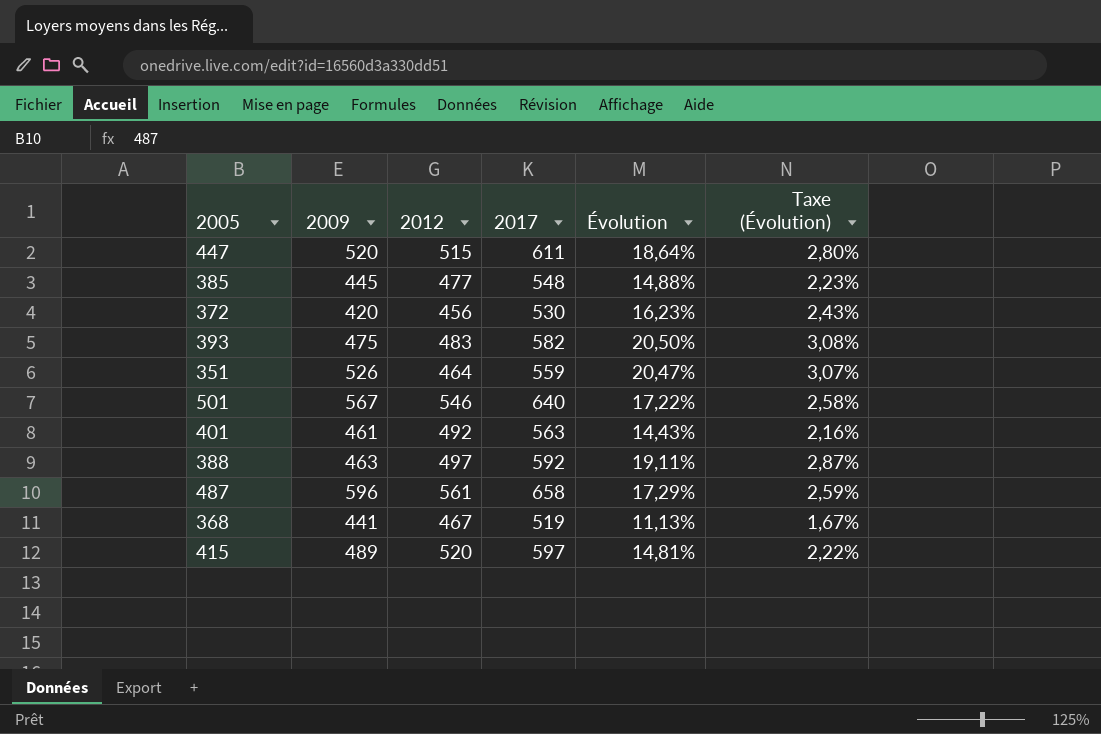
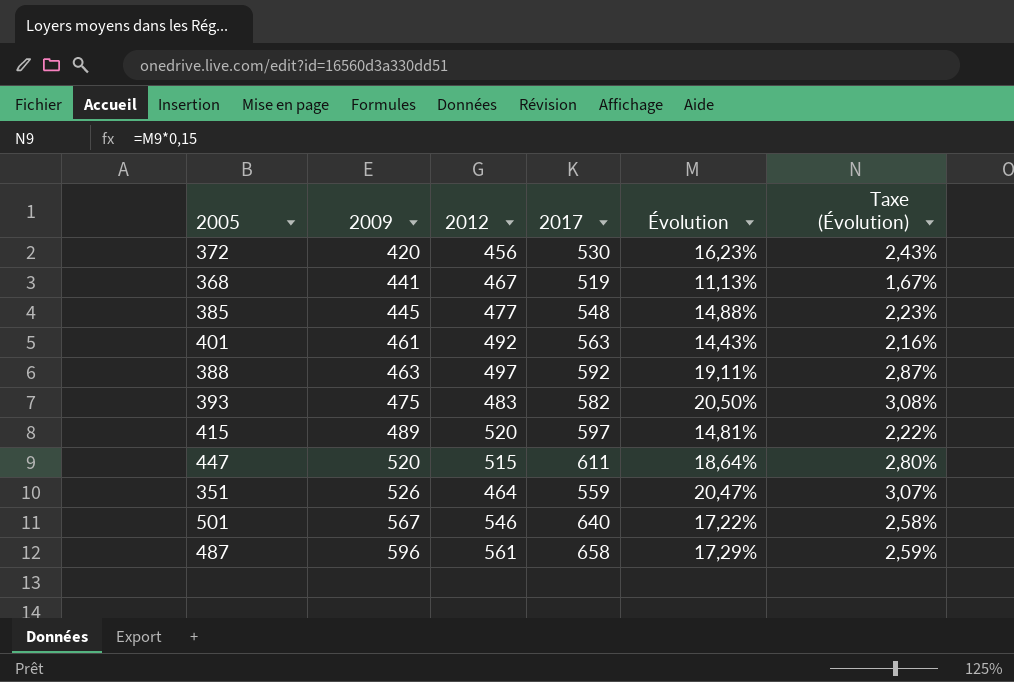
row order: none -> 2009 ascending

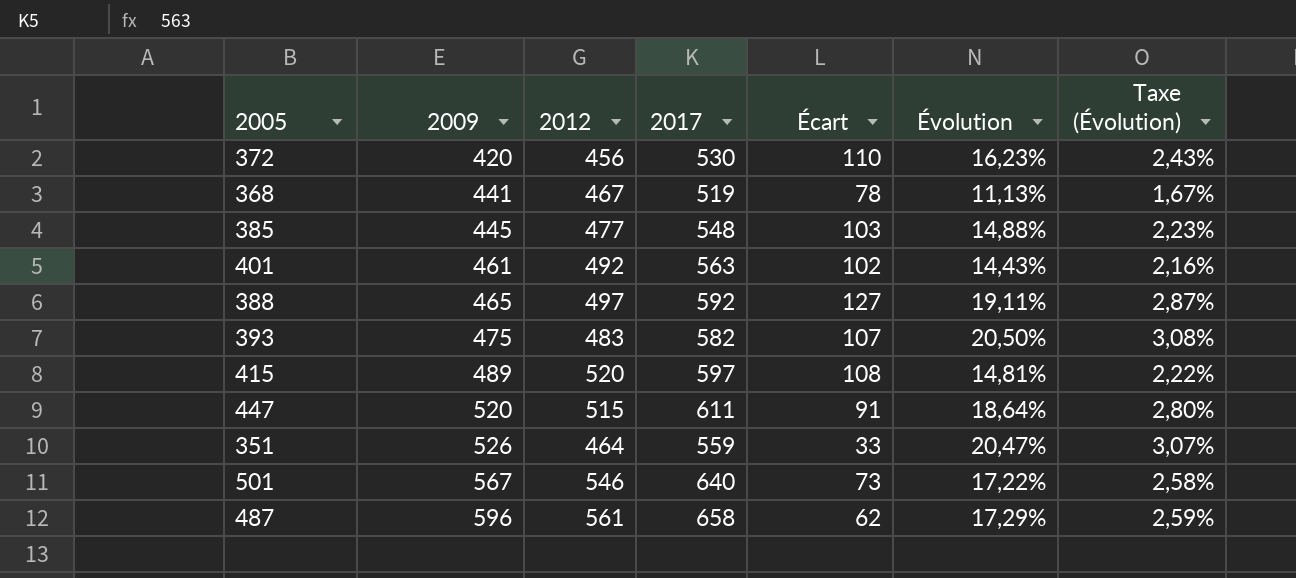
column Écart | formula: none -> [2017] - [2009]
388 | 2009: 463 -> 465

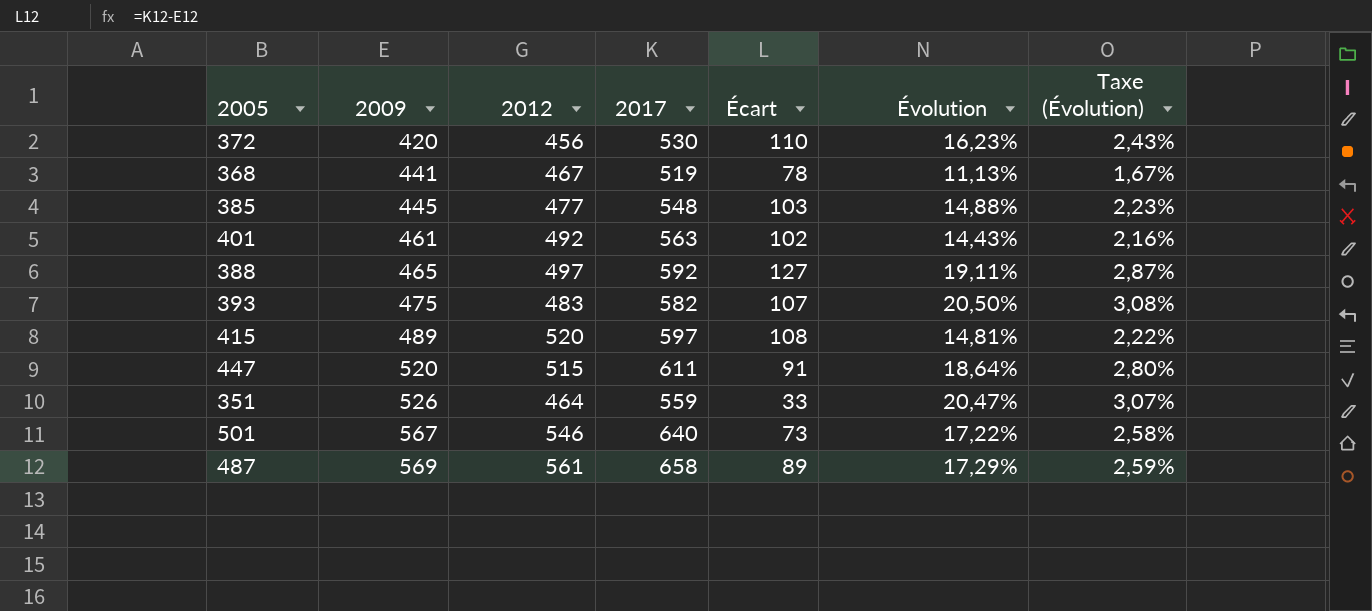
487 | 2009: 596 -> 569
487 | Écart: 62 -> 89

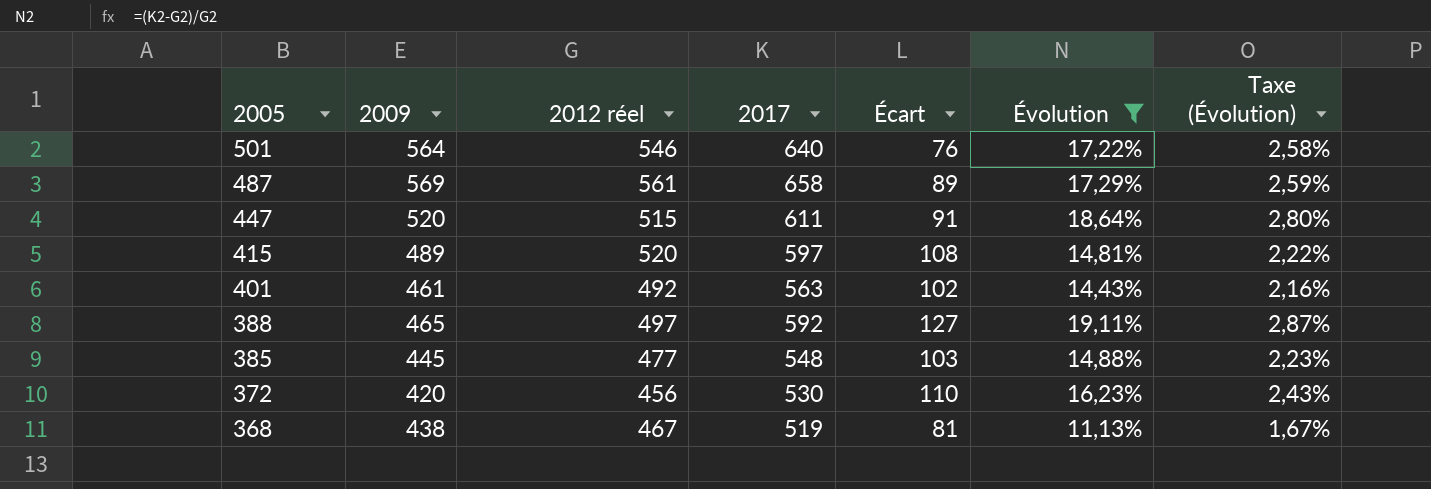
filter: none -> Évolution <= 19,11%
row order: 2009 ascending -> 2005 descending
column name: 2012 -> 2012 réel
501 | 2009: 567 -> 564
501 | Écart: 73 -> 76
368 | 2009: 441 -> 438
368 | Écart: 78 -> 81

